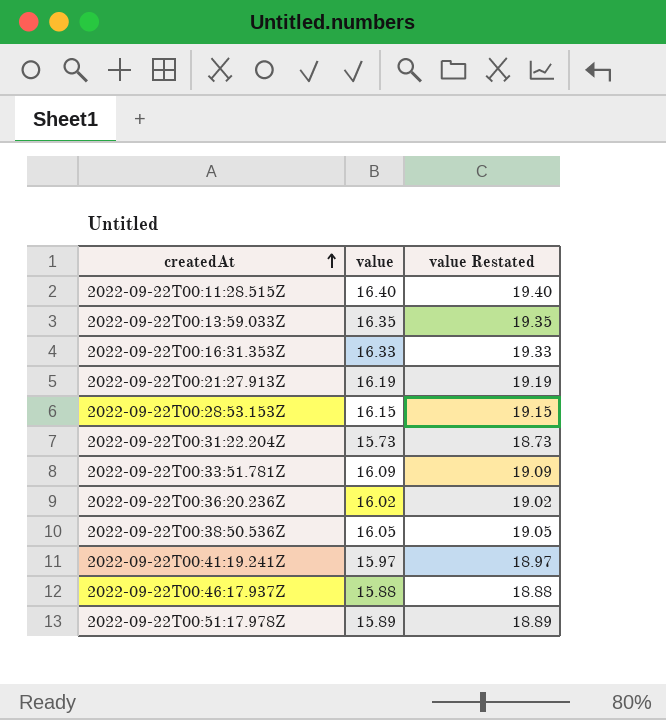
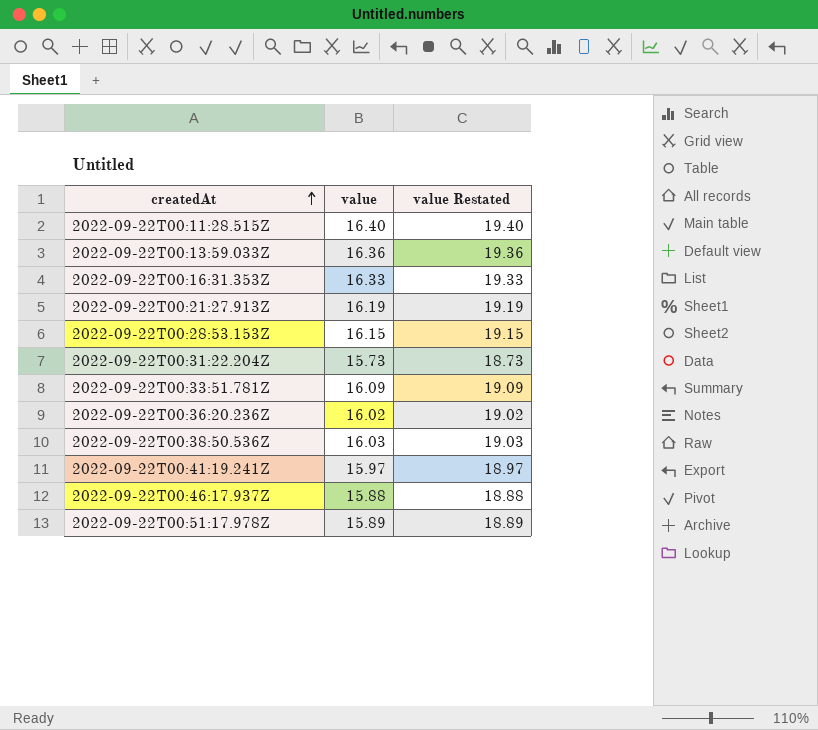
2022-09-22T00:13:59.033Z | value: 16.35 -> 16.36
2022-09-22T00:13:59.033Z | value Restated: 19.35 -> 19.36
2022-09-22T00:38:50.536Z | value: 16.05 -> 16.03
2022-09-22T00:38:50.536Z | value Restated: 19.05 -> 19.03

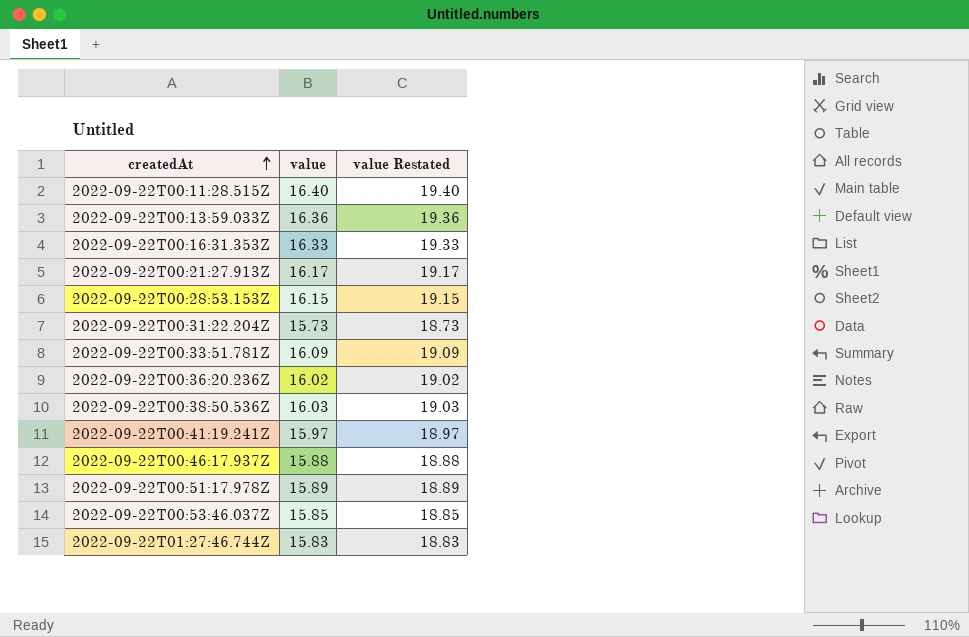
2022-09-22T00:21:27.913Z | value: 16.19 -> 16.17
2022-09-22T00:21:27.913Z | value Restated: 19.19 -> 19.17
row 2022-09-22T00:53:46.037Z: none -> 15.85 | 18.85
row 2022-09-22T01:27:46.744Z: none -> 15.83 | 18.83

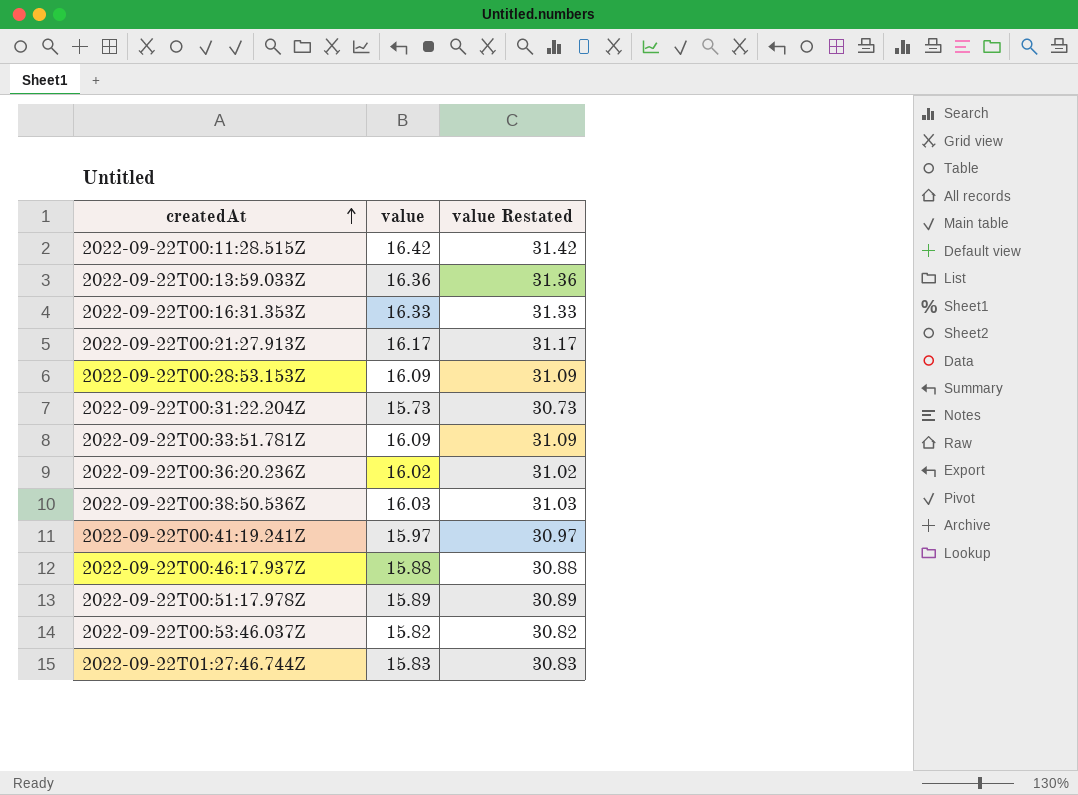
column value Restated | formula: [value] + 3 -> [value] + 15
2022-09-22T00:11:28.515Z | value: 16.40 -> 16.42
2022-09-22T00:28:53.153Z | value: 16.15 -> 16.09
2022-09-22T00:53:46.037Z | value: 15.85 -> 15.82

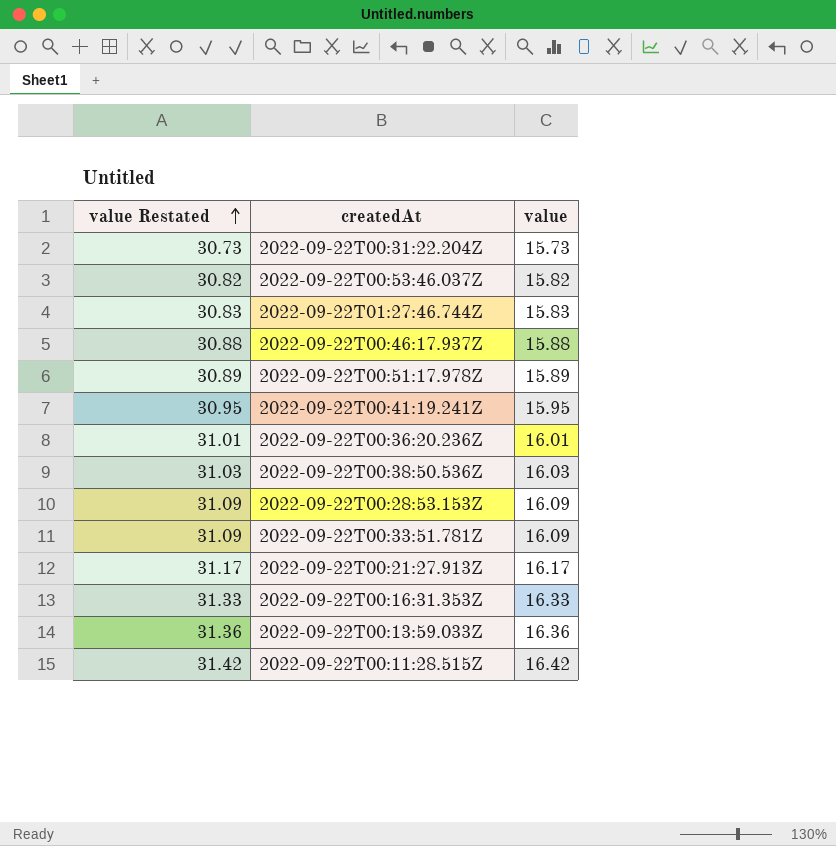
row order: createdAt ascending -> value Restated ascending
column value Restated | position: 3 -> 1
2022-09-22T00:41:19.241Z | value Restated: 30.97 -> 30.95
2022-09-22T00:41:19.241Z | value: 15.97 -> 15.95
2022-09-22T00:36:20.236Z | value Restated: 31.02 -> 31.01
2022-09-22T00:36:20.236Z | value: 16.02 -> 16.01

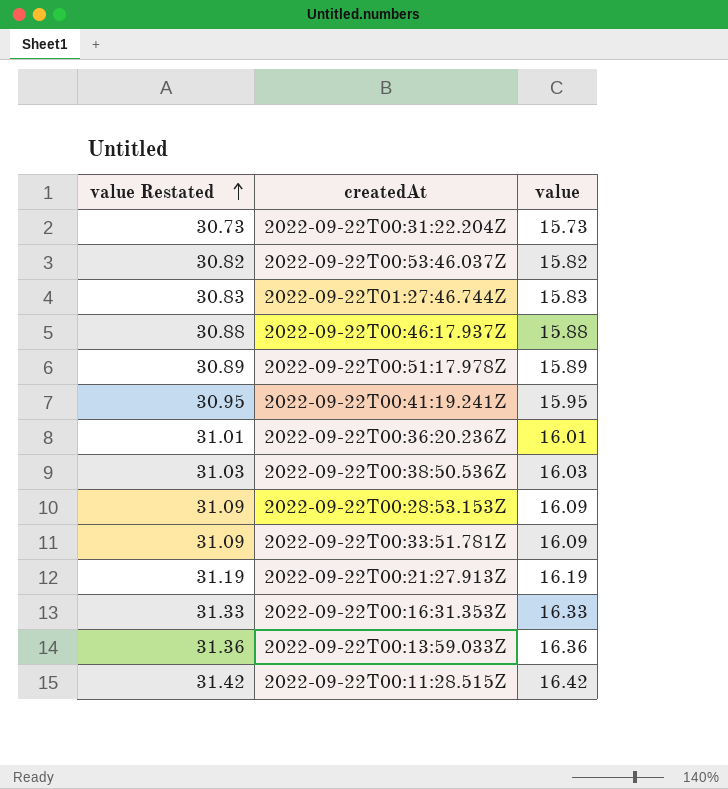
2022-09-22T00:21:27.913Z | value Restated: 31.17 -> 31.19
2022-09-22T00:21:27.913Z | value: 16.17 -> 16.19

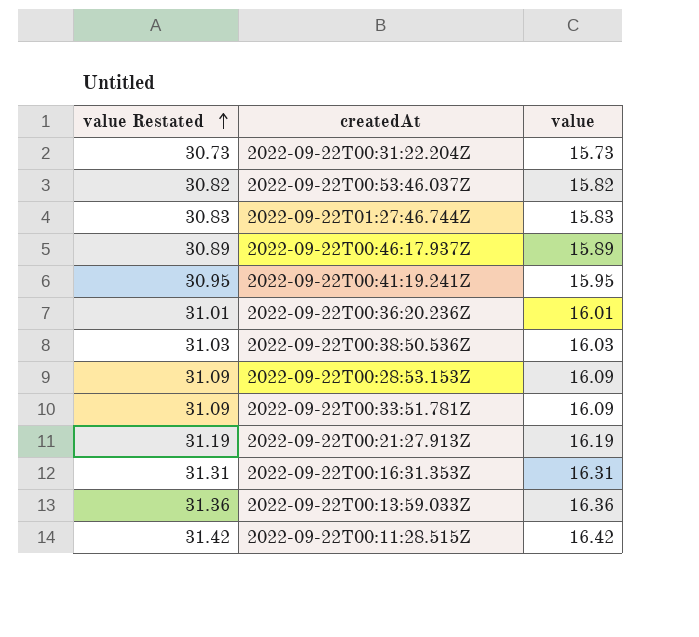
row 2022-09-22T00:51:17.978Z: 30.89 | 15.89 -> none
2022-09-22T00:46:17.937Z | value Restated: 30.88 -> 30.89
2022-09-22T00:46:17.937Z | value: 15.88 -> 15.89
2022-09-22T00:16:31.353Z | value Restated: 31.33 -> 31.31
2022-09-22T00:16:31.353Z | value: 16.33 -> 16.31

